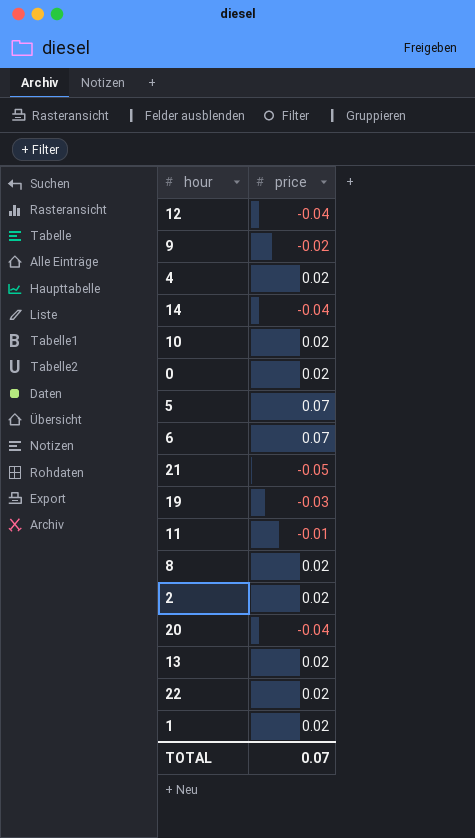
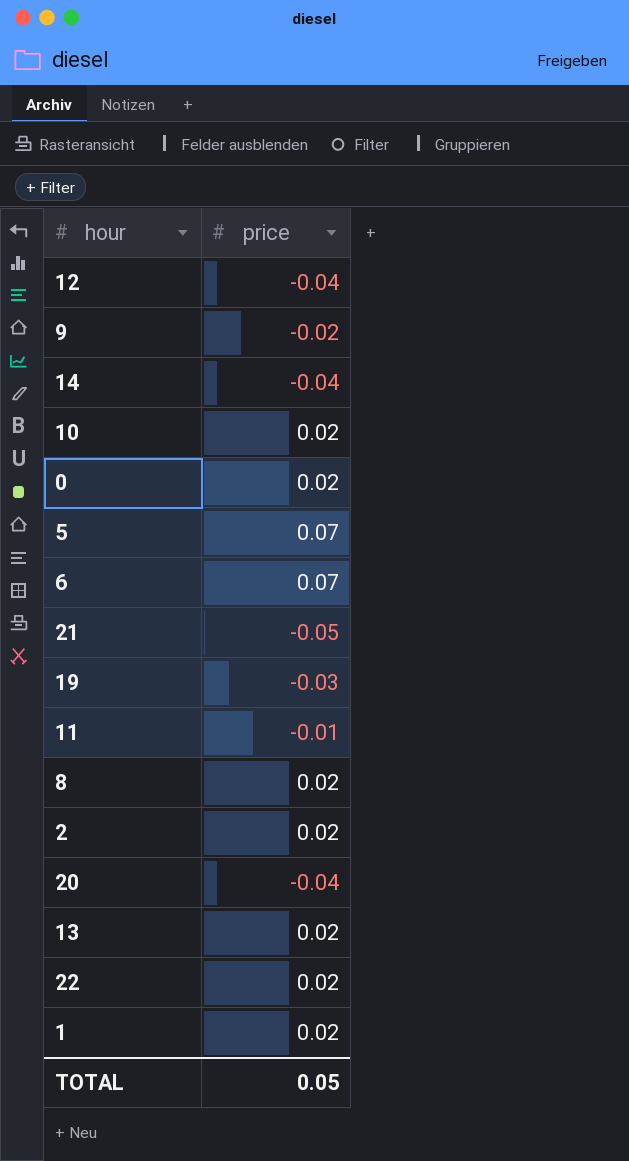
row 4: 0.02 -> none
TOTAL | price: 0.07 -> 0.05

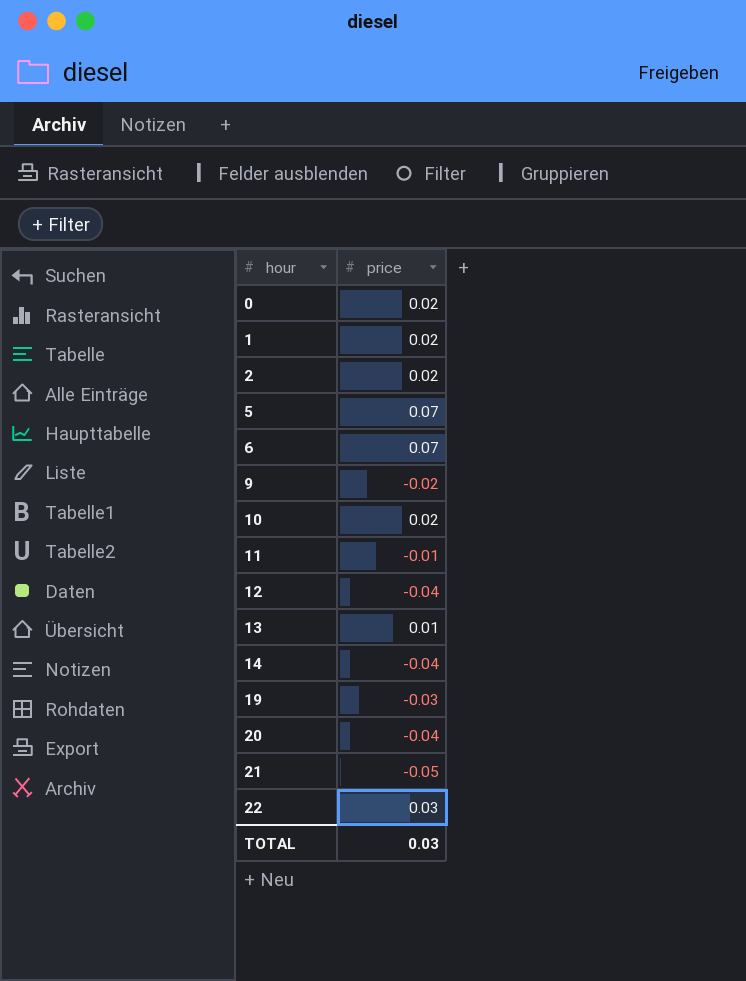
row order: none -> hour ascending
row 8: 0.02 -> none
13 | price: 0.02 -> 0.01
22 | price: 0.02 -> 0.03
TOTAL | price: 0.05 -> 0.03

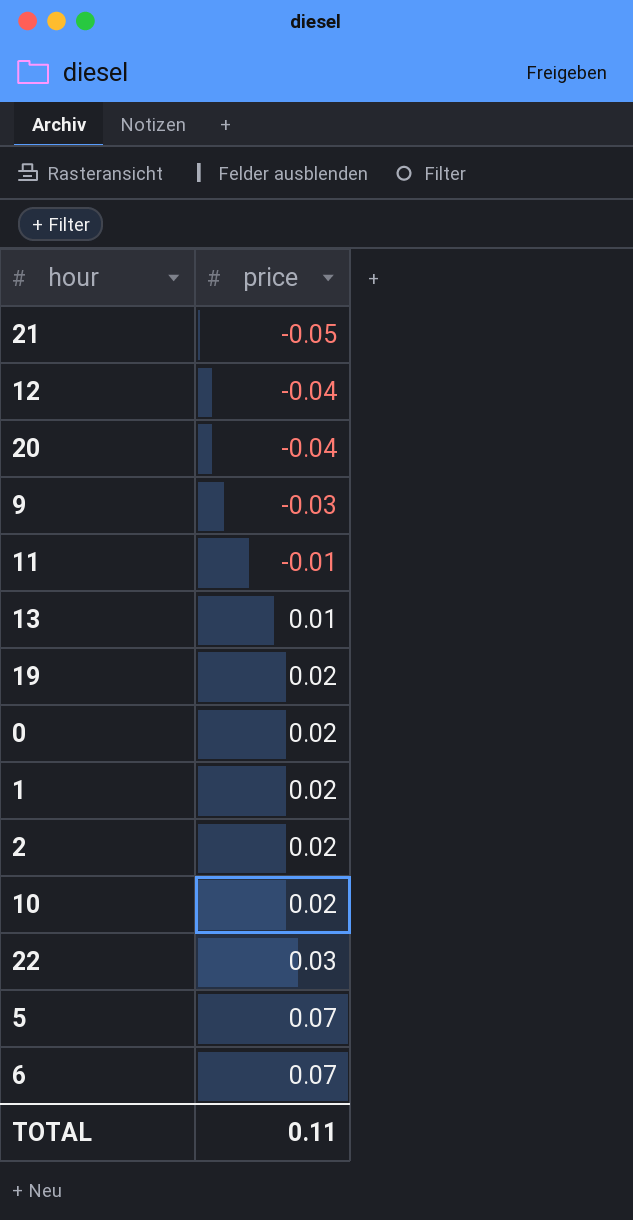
row order: hour ascending -> price ascending
row 14: -0.04 -> none
9 | price: -0.02 -> -0.03
19 | price: -0.03 -> 0.02
TOTAL | price: 0.03 -> 0.11

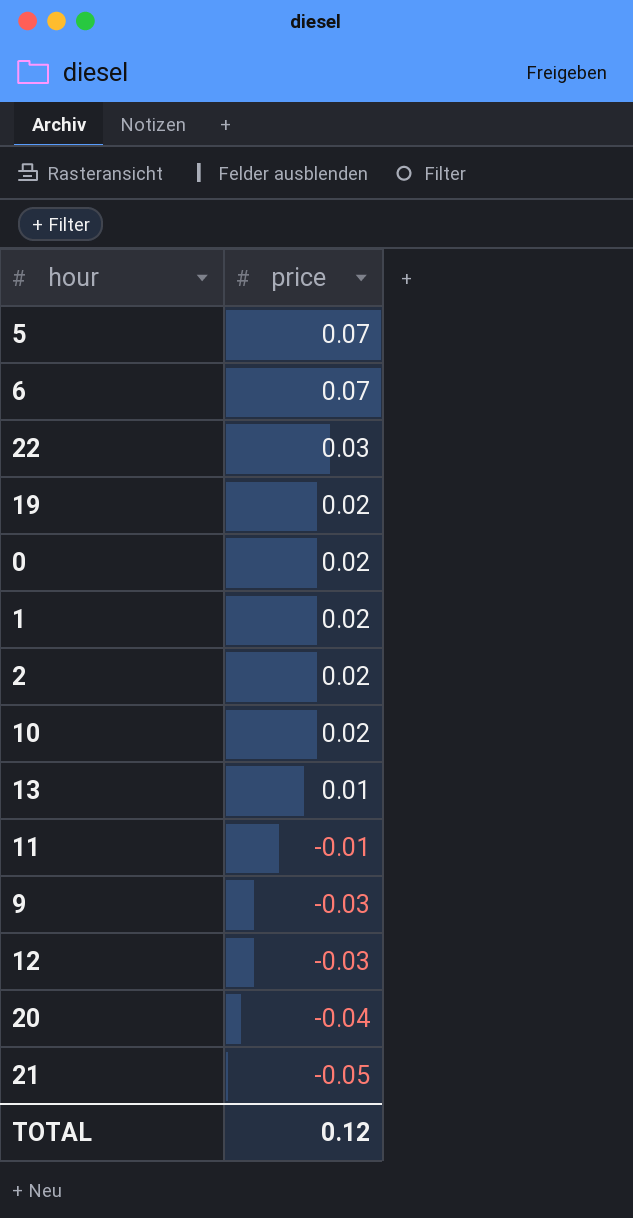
row order: price ascending -> price descending
12 | price: -0.04 -> -0.03
TOTAL | price: 0.11 -> 0.12

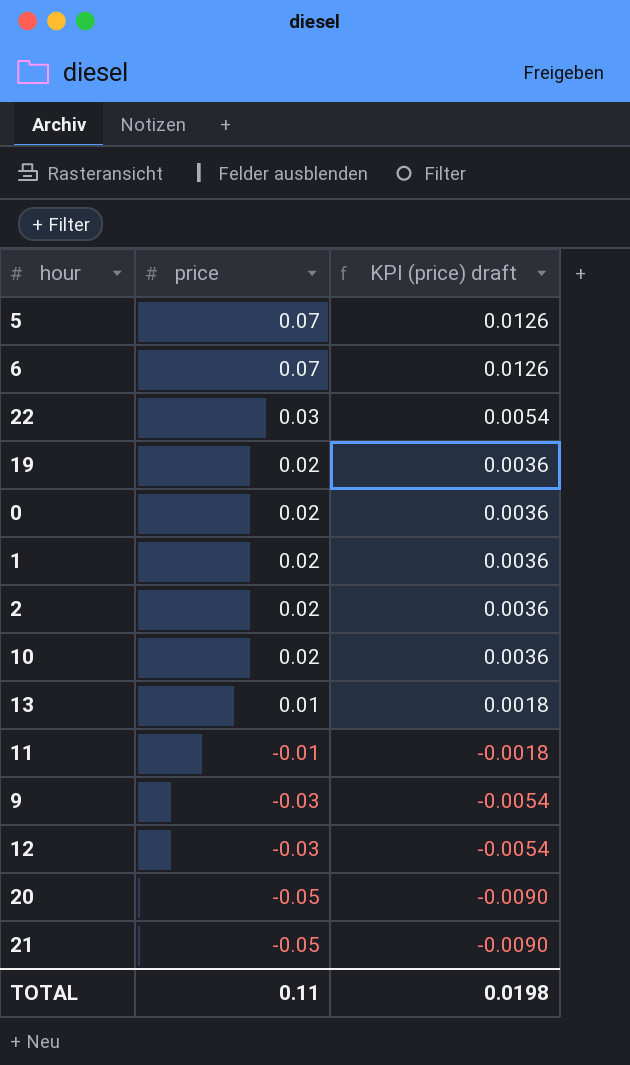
column KPI (price) draft | formula: none -> [price] * 0.18
20 | price: -0.04 -> -0.05
TOTAL | price: 0.12 -> 0.11

